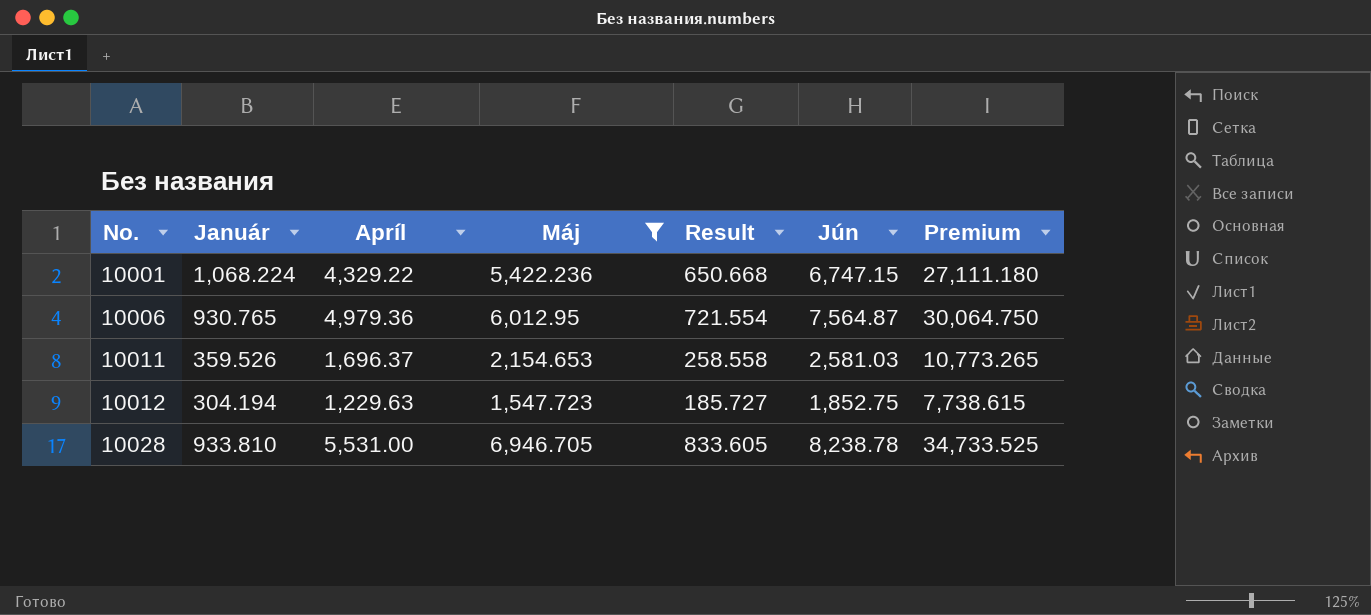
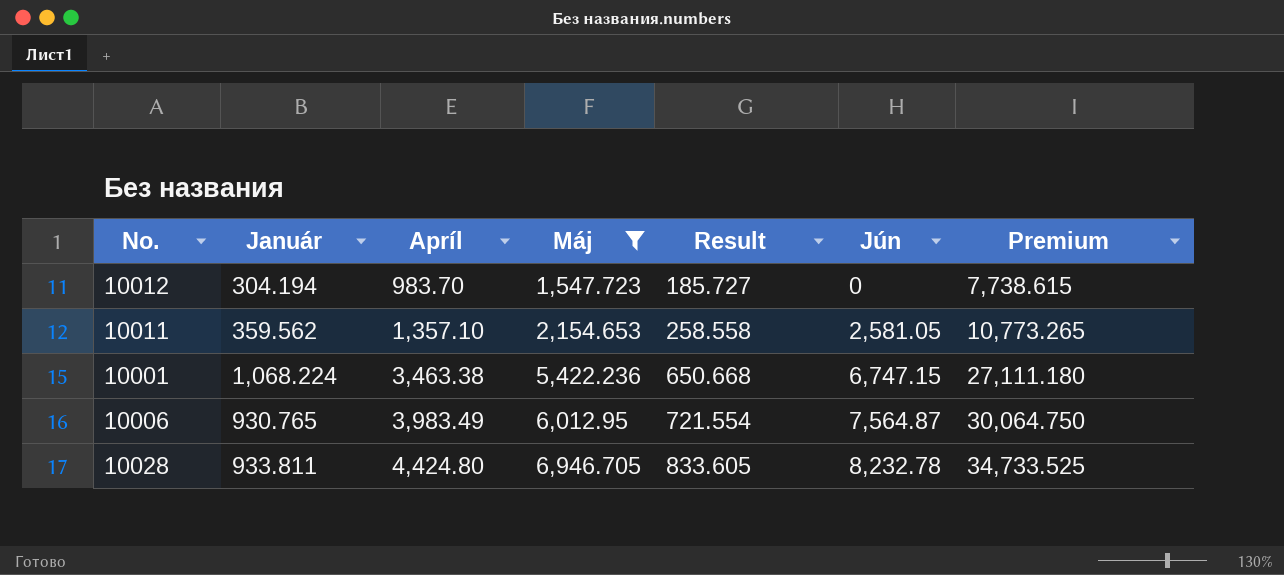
row order: No. ascending -> Apríl ascending
10012 | Apríl: 1,229.63 -> 983.70
10012 | Jún: 1,852.75 -> 0
10011 | Január: 359.526 -> 359.562
10011 | Apríl: 1,696.37 -> 1,357.10
10011 | Jún: 2,581.03 -> 2,581.05
10001 | Apríl: 4,329.22 -> 3,463.38
10006 | Apríl: 4,979.36 -> 3,983.49
10028 | Január: 933.810 -> 933.811
10028 | Apríl: 5,531.00 -> 4,424.80
10028 | Jún: 8,238.78 -> 8,232.78

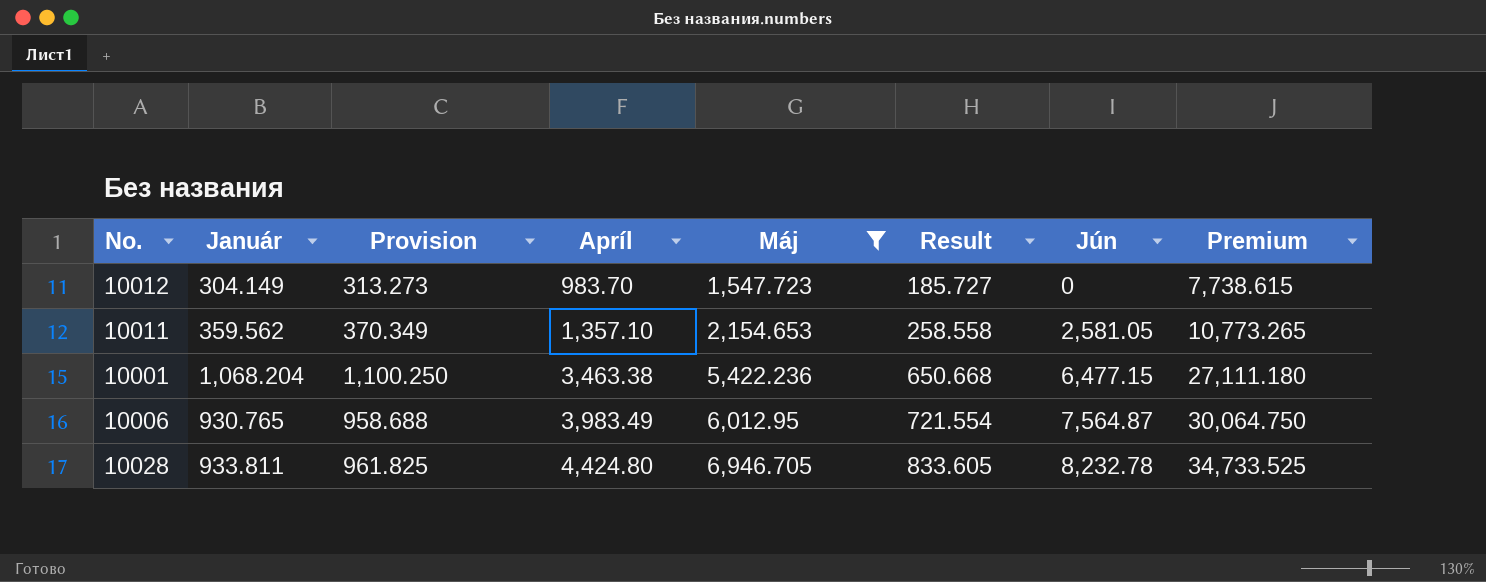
column Provision | formula: none -> [Január] * 1.03
10012 | Január: 304.194 -> 304.149
10001 | Január: 1,068.224 -> 1,068.204
10001 | Jún: 6,747.15 -> 6,477.15

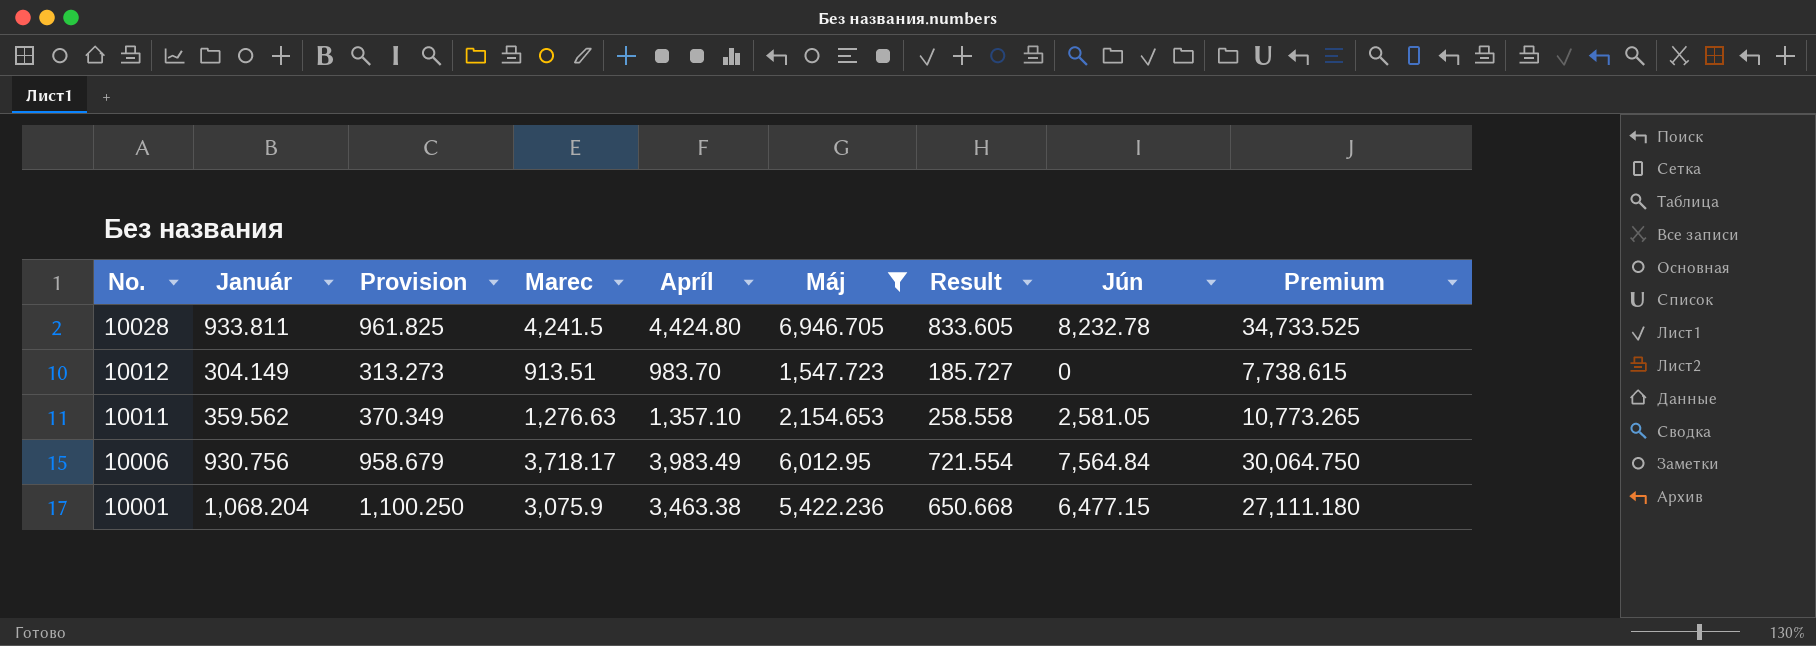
row order: Apríl ascending -> No. descending
column Marec | position: none -> 4
10006 | Január: 930.765 -> 930.756
10006 | Provision: 958.688 -> 958.679
10006 | Jún: 7,564.87 -> 7,564.84

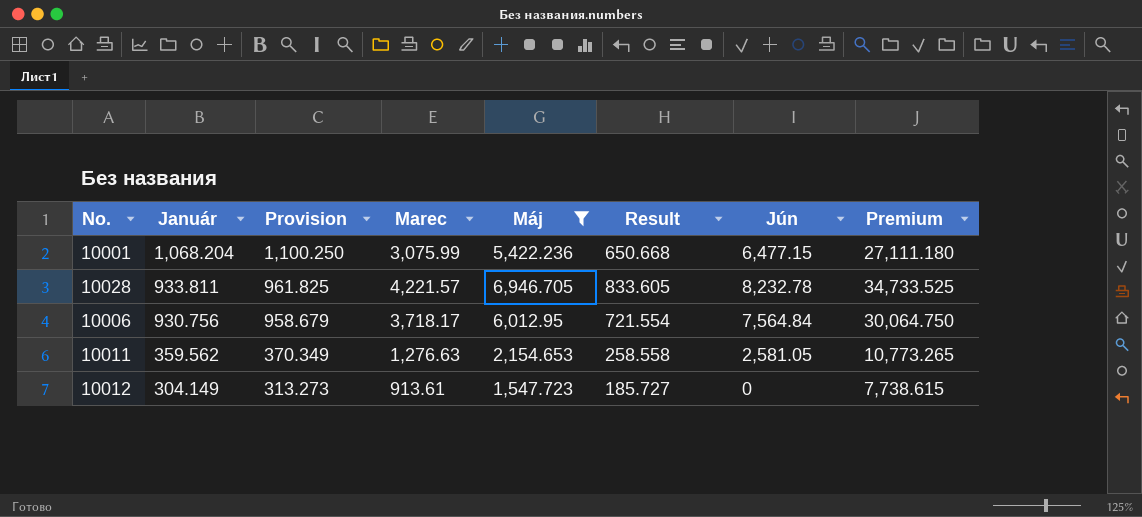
row order: No. descending -> Január descending
column Apríl | position: 5 -> none
10001 | Marec: 3,075.9 -> 3,075.99
10028 | Marec: 4,241.5 -> 4,221.57
10012 | Marec: 913.51 -> 913.61

